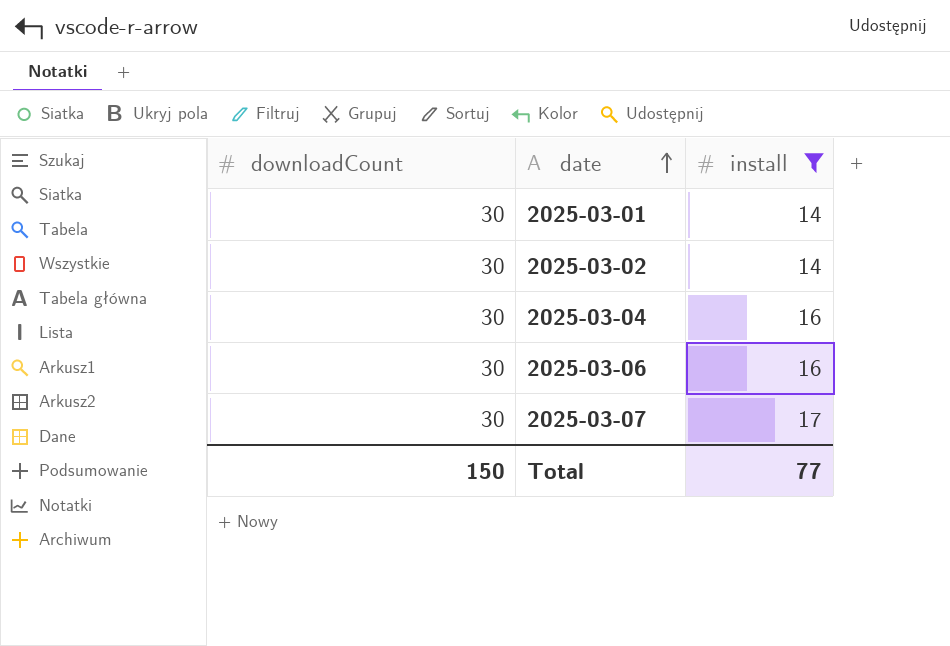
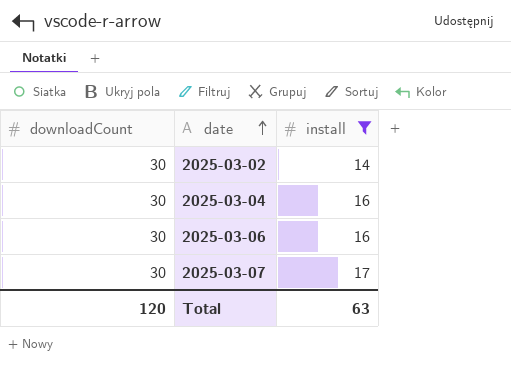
row 2025-03-01: 30 | 14 -> none
Total | downloadCount: 150 -> 120
Total | install: 77 -> 63

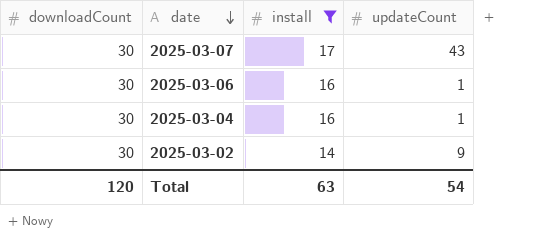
row order: date ascending -> date descending
column updateCount | position: none -> 4

